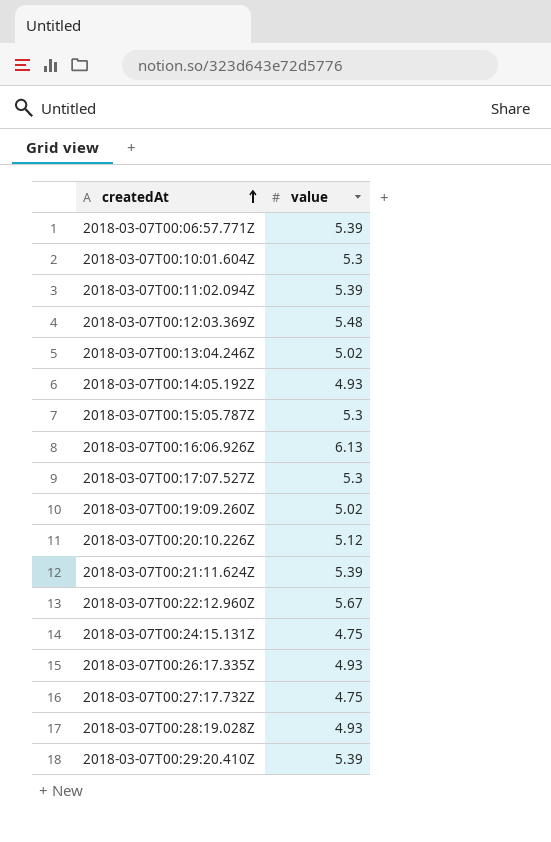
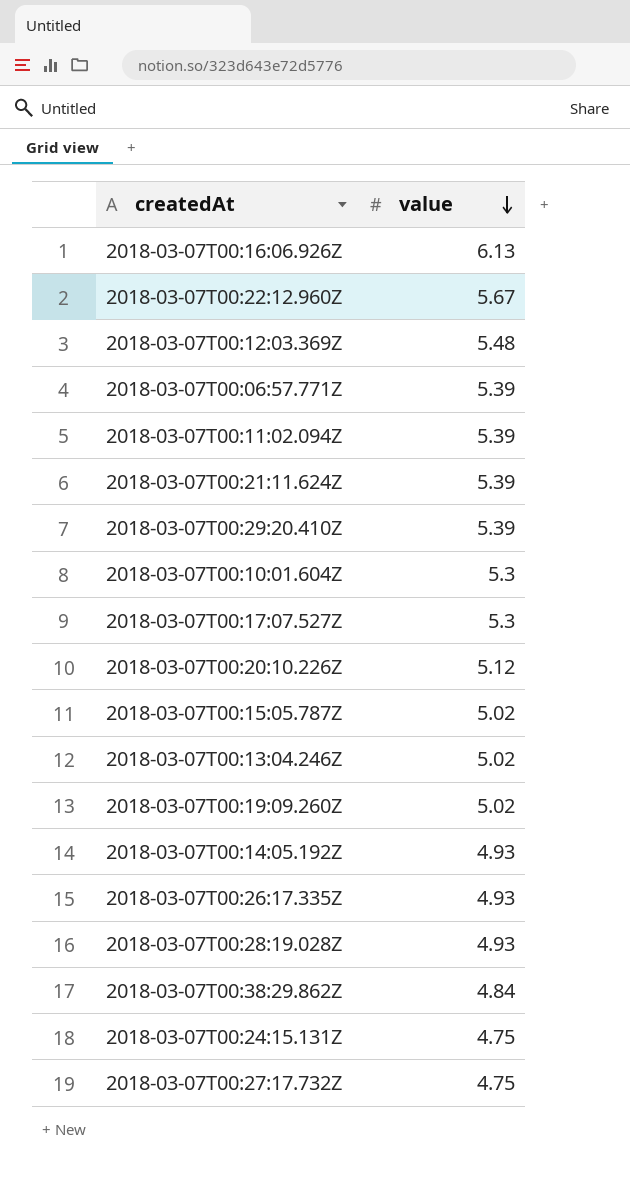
row order: createdAt ascending -> value descending
2018-03-07T00:15:05.787Z | value: 5.3 -> 5.02
row 2018-03-07T00:38:29.862Z: none -> 4.84

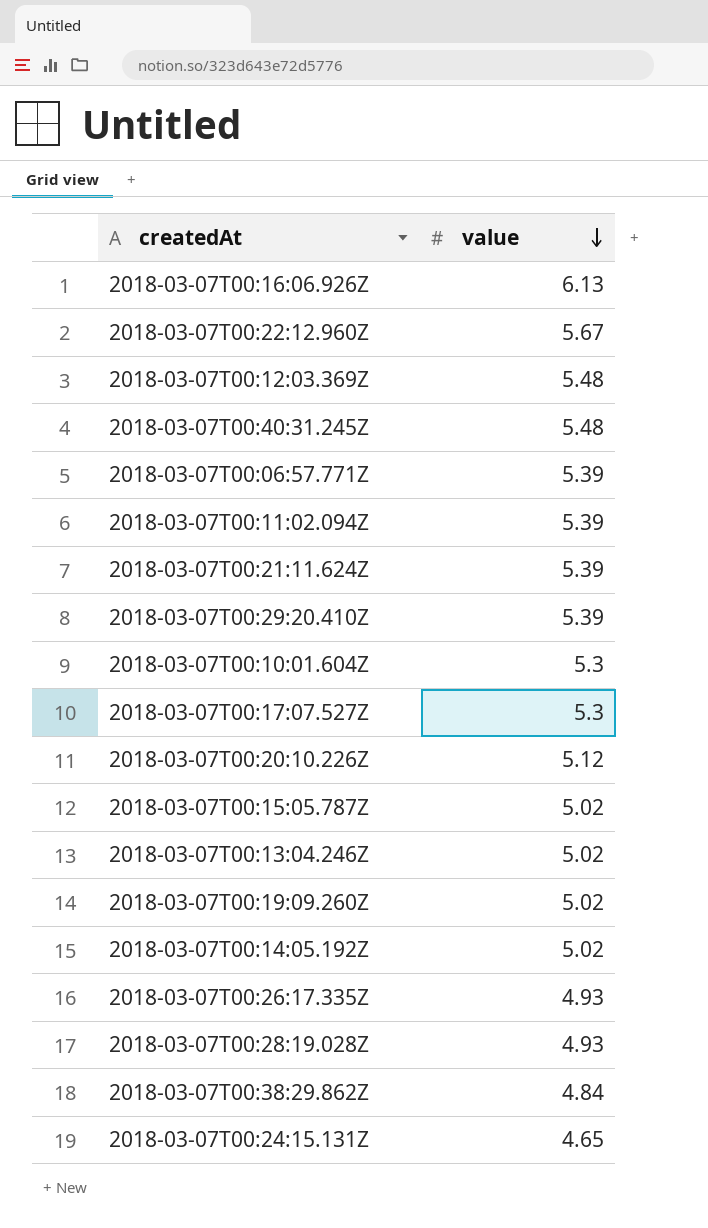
row 2018-03-07T00:27:17.732Z: 4.75 -> none
row 2018-03-07T00:40:31.245Z: none -> 5.48
2018-03-07T00:14:05.192Z | value: 4.93 -> 5.02
2018-03-07T00:24:15.131Z | value: 4.75 -> 4.65

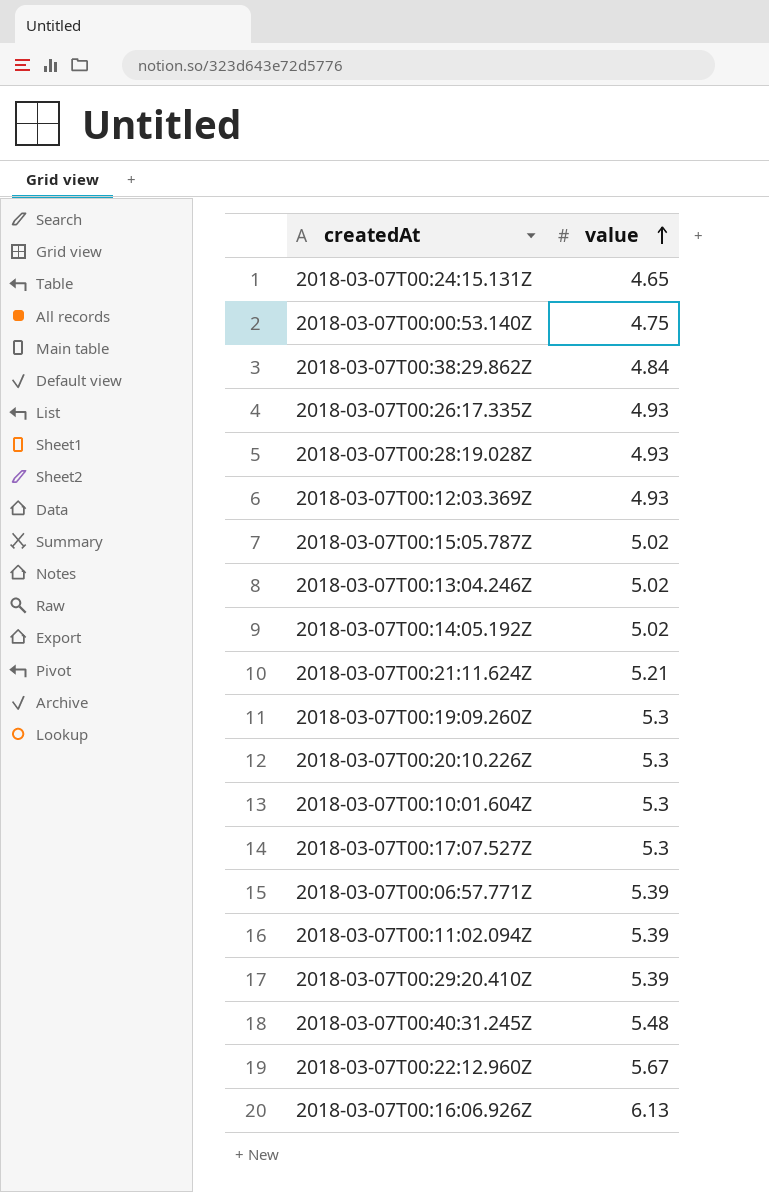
row order: value descending -> value ascending
row 2018-03-07T00:00:53.140Z: none -> 4.75
2018-03-07T00:12:03.369Z | value: 5.48 -> 4.93
2018-03-07T00:21:11.624Z | value: 5.39 -> 5.21
2018-03-07T00:19:09.260Z | value: 5.02 -> 5.3
2018-03-07T00:20:10.226Z | value: 5.12 -> 5.3

